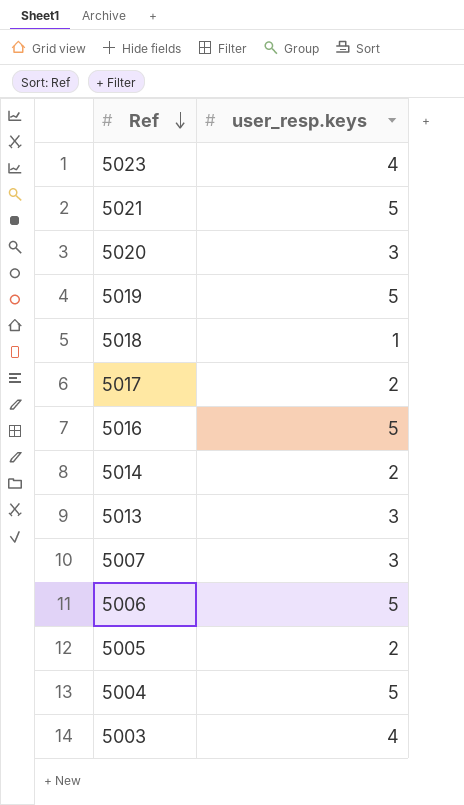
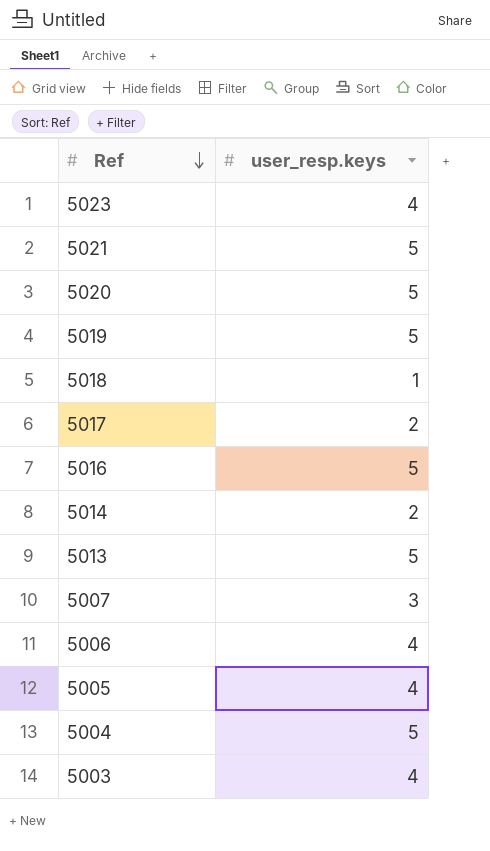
5020 | user_resp.keys: 3 -> 5
5013 | user_resp.keys: 3 -> 5
5006 | user_resp.keys: 5 -> 4
5005 | user_resp.keys: 2 -> 4

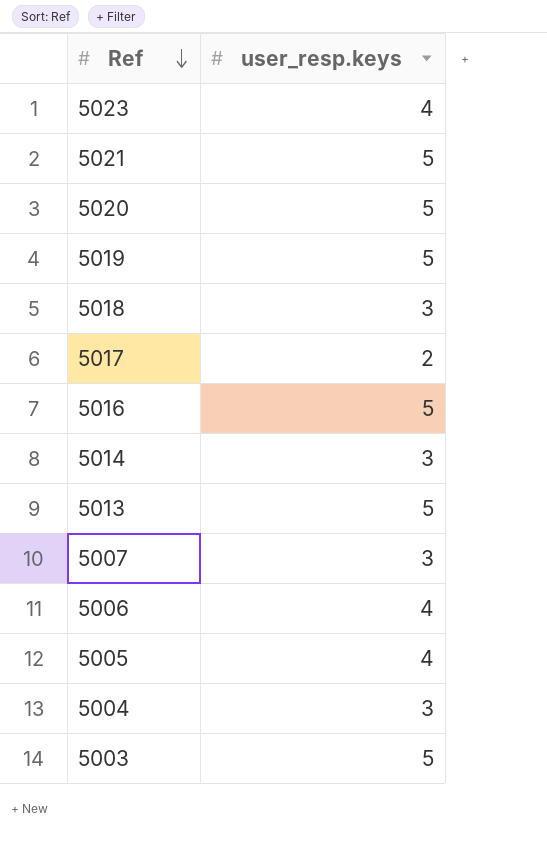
5018 | user_resp.keys: 1 -> 3
5014 | user_resp.keys: 2 -> 3
5004 | user_resp.keys: 5 -> 3
5003 | user_resp.keys: 4 -> 5

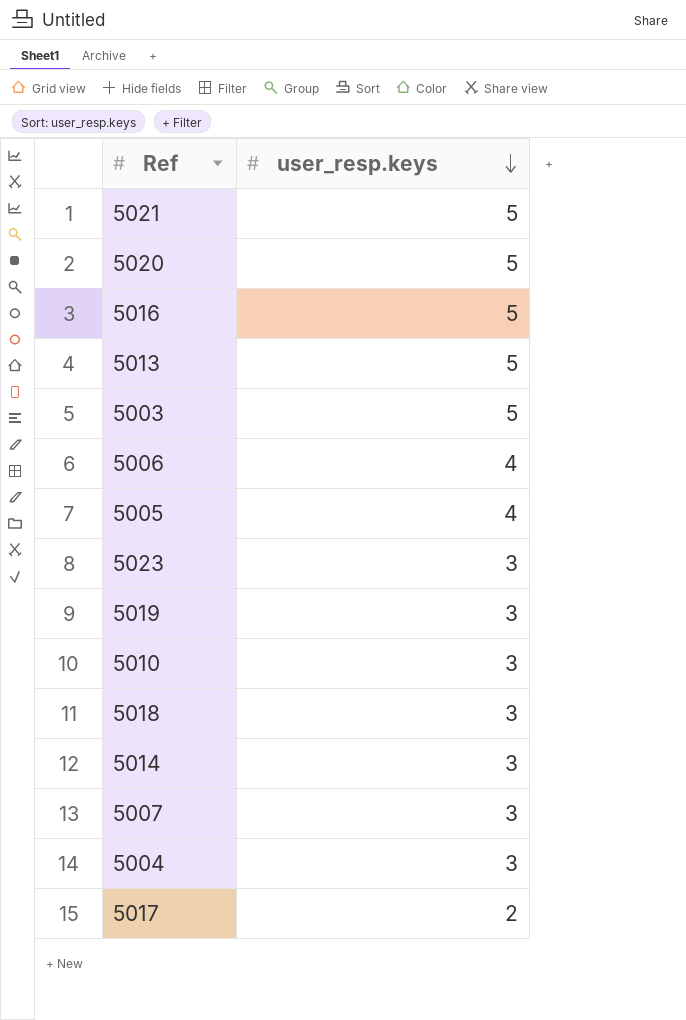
row order: Ref descending -> user_resp.keys descending
5023 | user_resp.keys: 4 -> 3
5019 | user_resp.keys: 5 -> 3
row 5010: none -> 3

